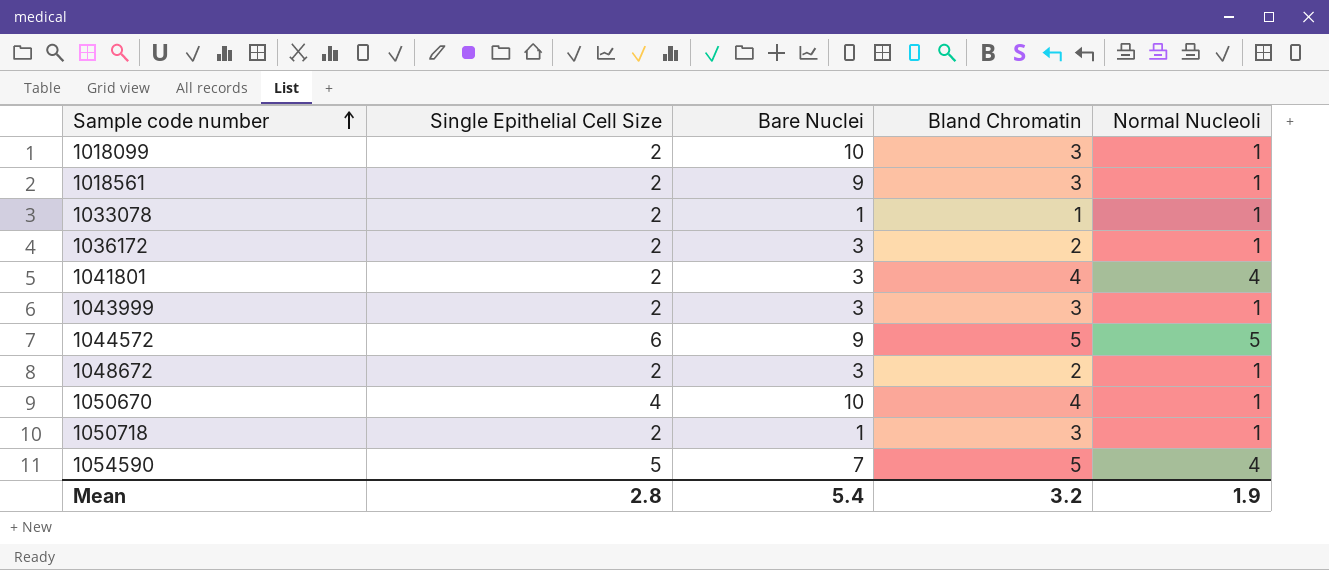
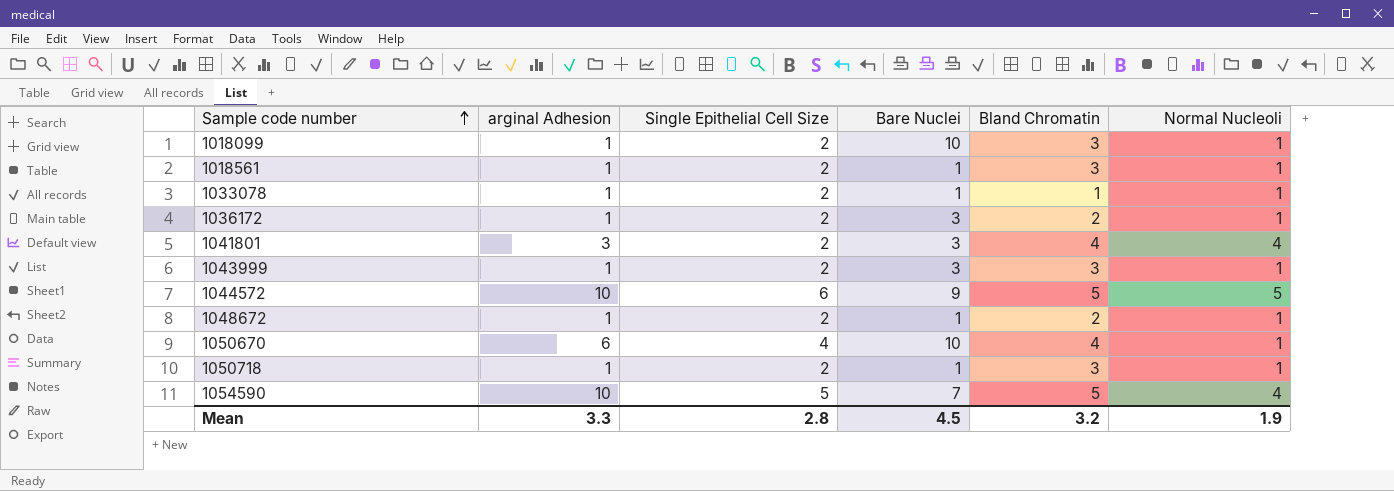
column arginal Adhesion | position: none -> 2
1018561 | Bare Nuclei: 9 -> 1
1048672 | Bare Nuclei: 3 -> 1
Mean | Bare Nuclei: 5.4 -> 4.5

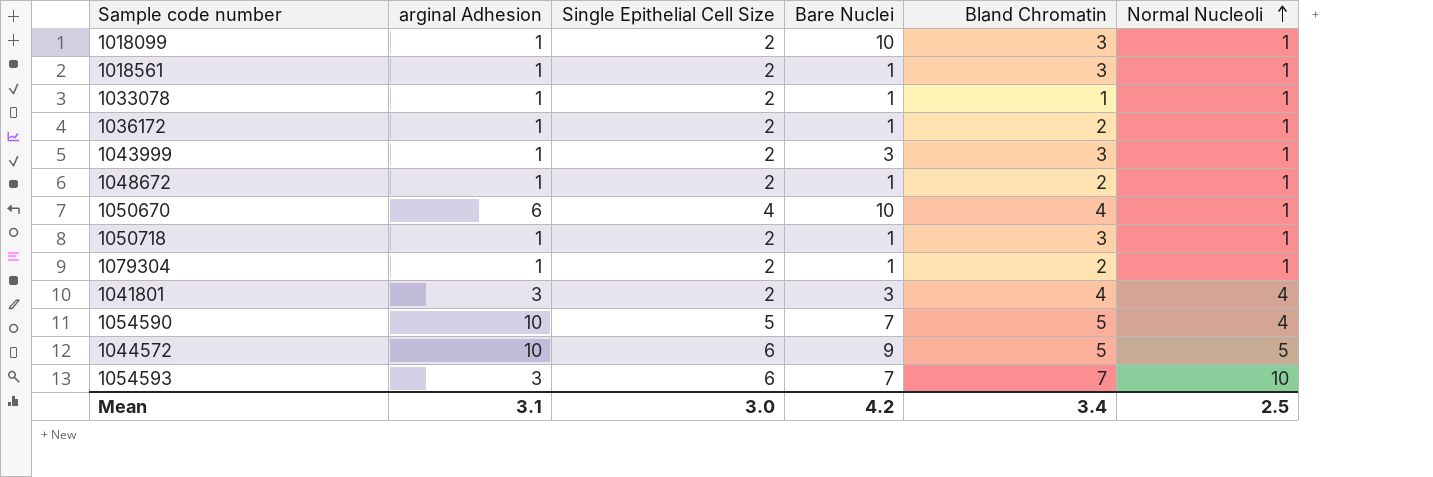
row order: Sample code number ascending -> Normal Nucleoli ascending
1036172 | Bare Nuclei: 3 -> 1
row 1079304: none -> 1 | 2 | 1 | 2 | 1
row 1054593: none -> 3 | 6 | 7 | 7 | 10
Mean | arginal Adhesion: 3.3 -> 3.1
Mean | Single Epithelial Cell Size: 2.8 -> 3.0
Mean | Bare Nuclei: 4.5 -> 4.2
Mean | Bland Chromatin: 3.2 -> 3.4
Mean | Normal Nucleoli: 1.9 -> 2.5

